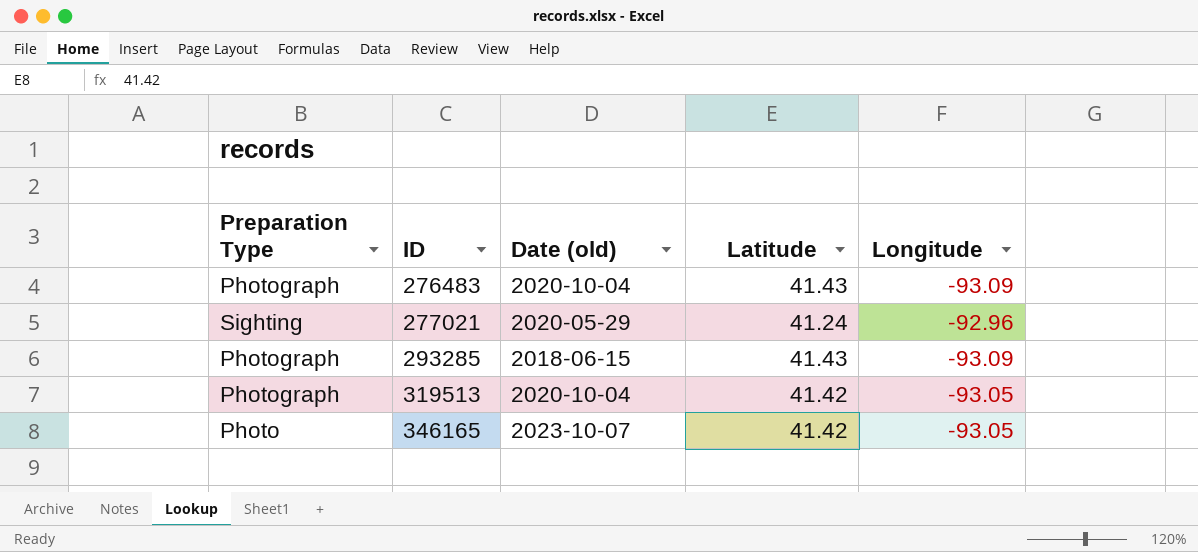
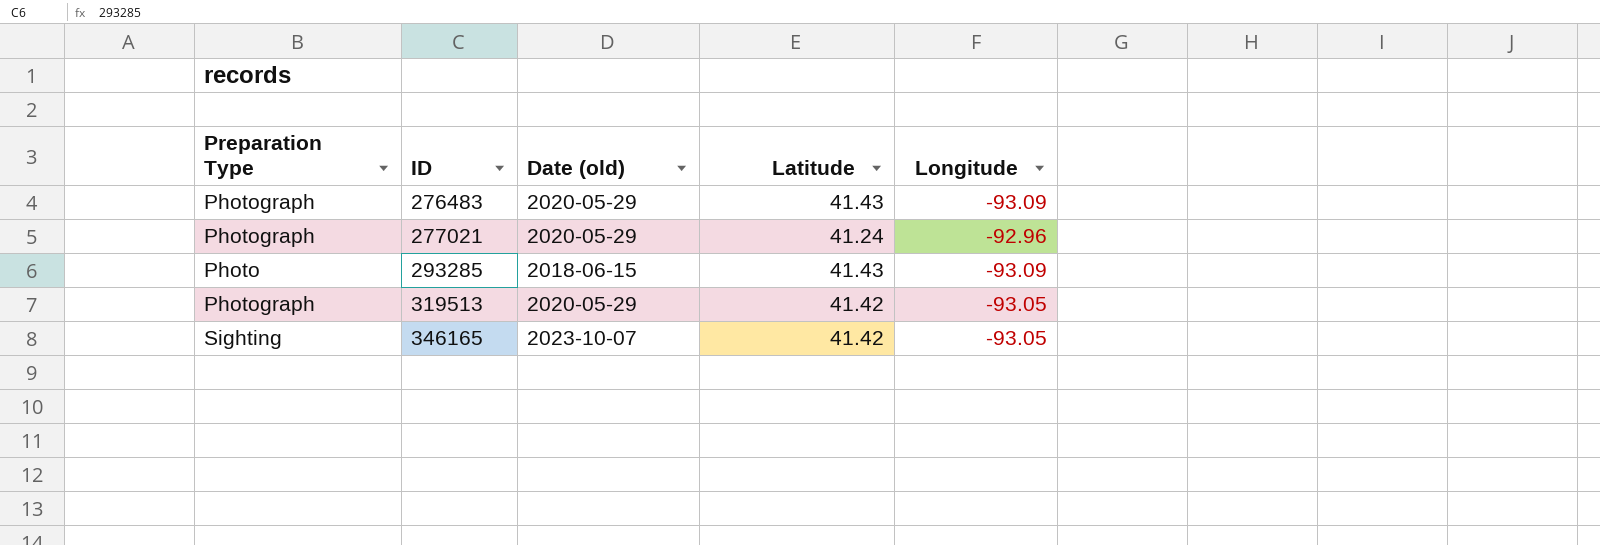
276483 | Date (old): 2020-10-04 -> 2020-05-29
277021 | Preparation Type: Sighting -> Photograph
293285 | Preparation Type: Photograph -> Photo
319513 | Date (old): 2020-10-04 -> 2020-05-29
346165 | Preparation Type: Photo -> Sighting

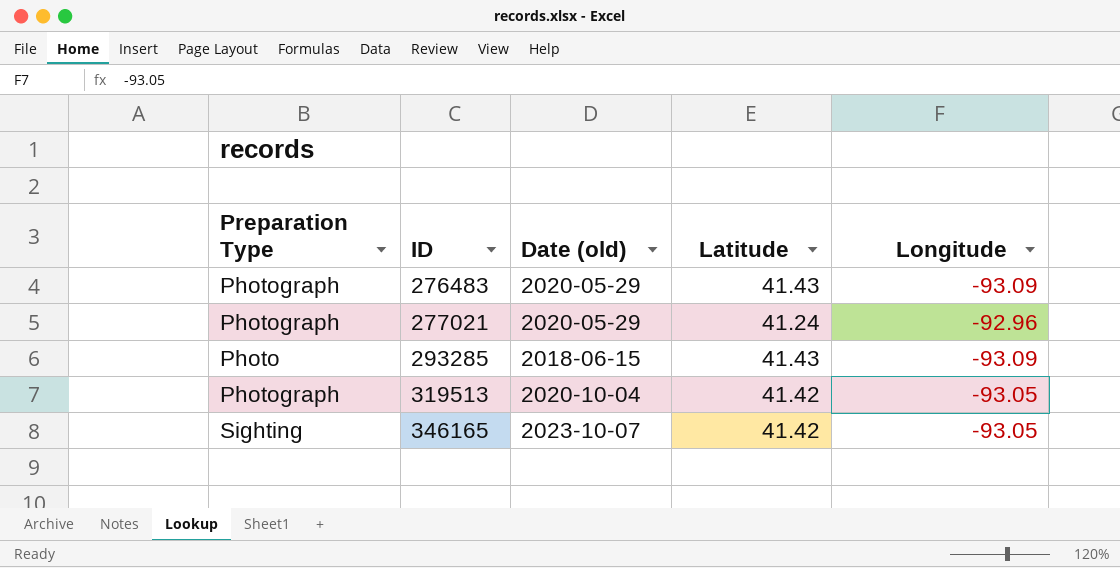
319513 | Date (old): 2020-05-29 -> 2020-10-04

